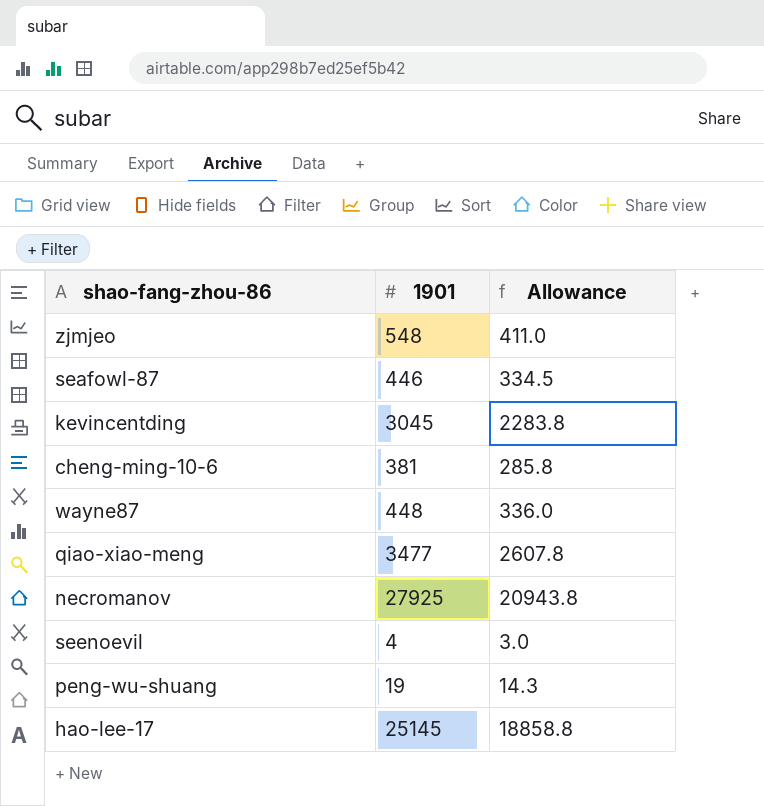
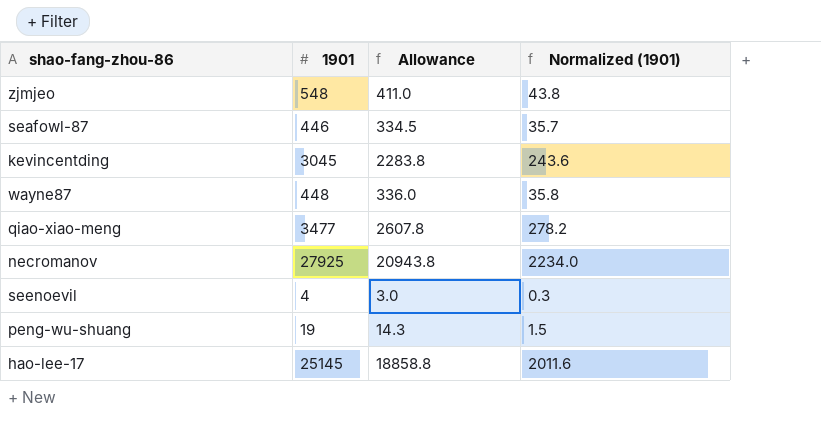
column Normalized (1901) | formula: none -> [1901] * 0.08
row cheng-ming-10-6: 381 | 285.8 -> none

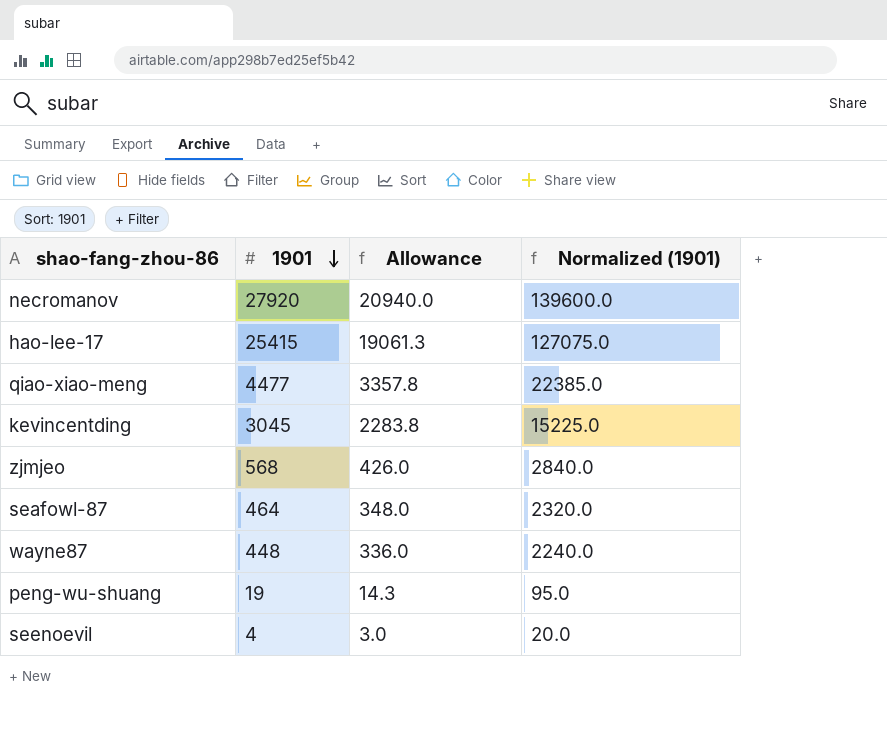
row order: none -> 1901 descending
column Normalized (1901) | formula: [1901] * 0.08 -> [1901] * 5
necromanov | 1901: 27925 -> 27920
necromanov | Allowance: 20943.8 -> 20940.0
hao-lee-17 | 1901: 25145 -> 25415
hao-lee-17 | Allowance: 18858.8 -> 19061.3
qiao-xiao-meng | 1901: 3477 -> 4477
qiao-xiao-meng | Allowance: 2607.8 -> 3357.8
zjmjeo | 1901: 548 -> 568
zjmjeo | Allowance: 411.0 -> 426.0
seafowl-87 | 1901: 446 -> 464
seafowl-87 | Allowance: 334.5 -> 348.0

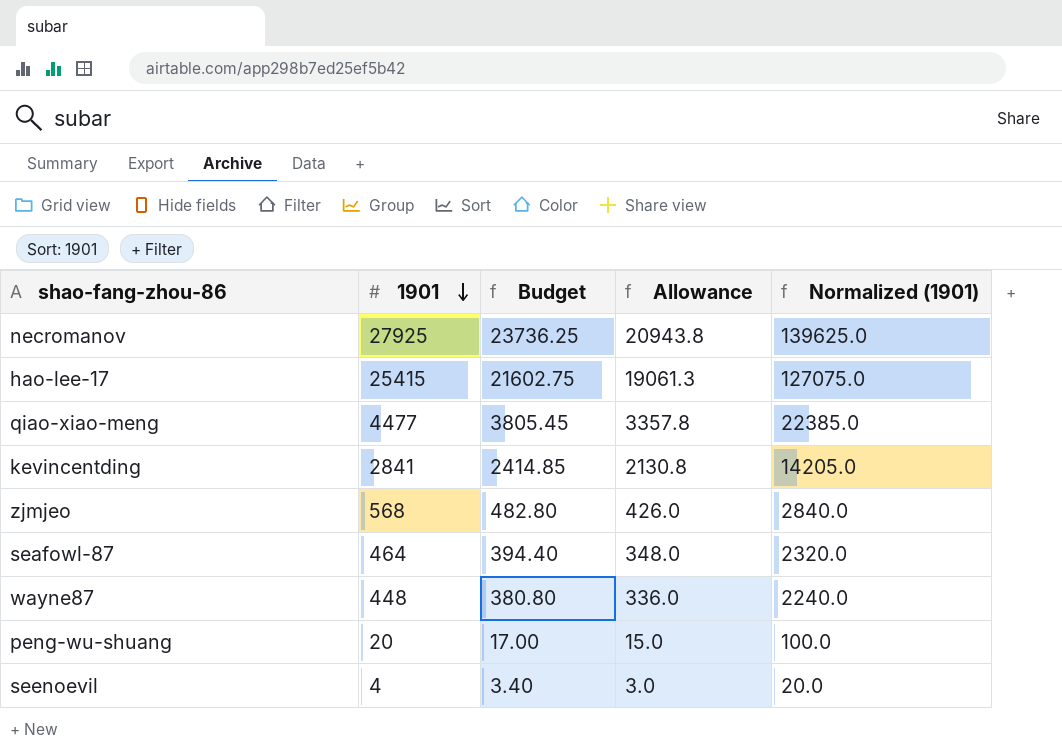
column Budget | formula: none -> [1901] * 0.85
necromanov | 1901: 27920 -> 27925
necromanov | Allowance: 20940.0 -> 20943.8
necromanov | Normalized (1901): 139600.0 -> 139625.0
kevincentding | 1901: 3045 -> 2841
kevincentding | Allowance: 2283.8 -> 2130.8
kevincentding | Normalized (1901): 15225.0 -> 14205.0
peng-wu-shuang | 1901: 19 -> 20
peng-wu-shuang | Allowance: 14.3 -> 15.0
peng-wu-shuang | Normalized (1901): 95.0 -> 100.0

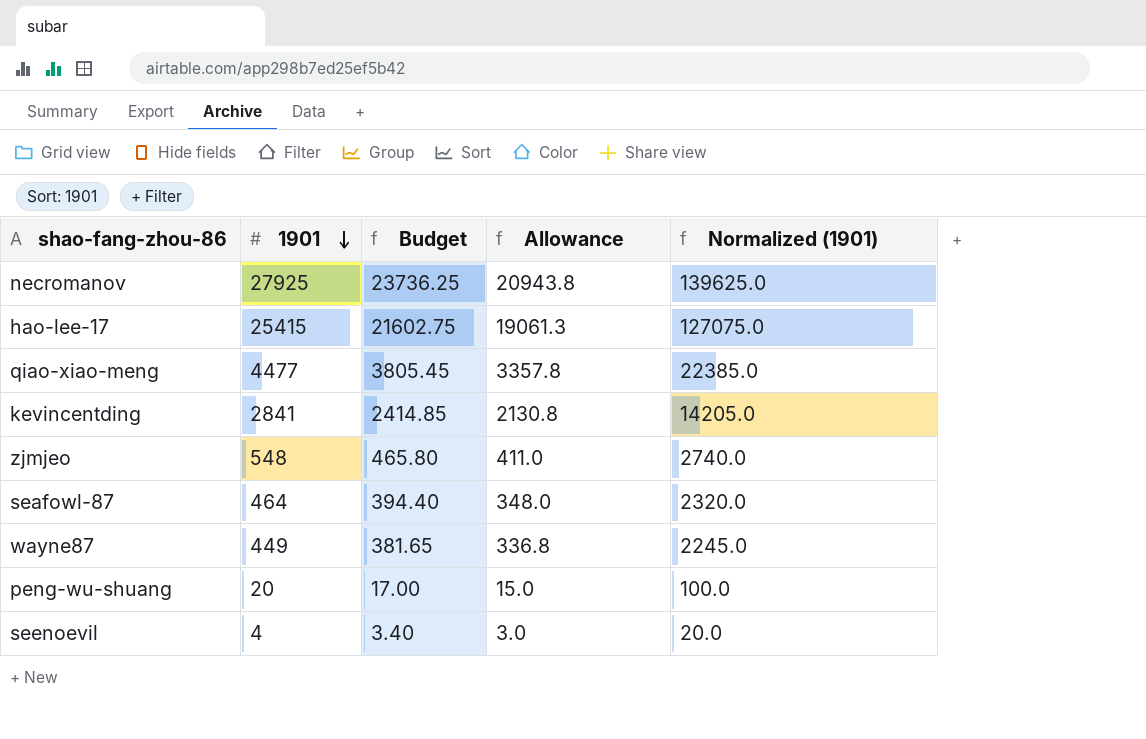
zjmjeo | 1901: 568 -> 548
zjmjeo | Budget: 482.80 -> 465.80
zjmjeo | Allowance: 426.0 -> 411.0
zjmjeo | Normalized (1901): 2840.0 -> 2740.0
wayne87 | 1901: 448 -> 449
wayne87 | Budget: 380.80 -> 381.65
wayne87 | Allowance: 336.0 -> 336.8
wayne87 | Normalized (1901): 2240.0 -> 2245.0

